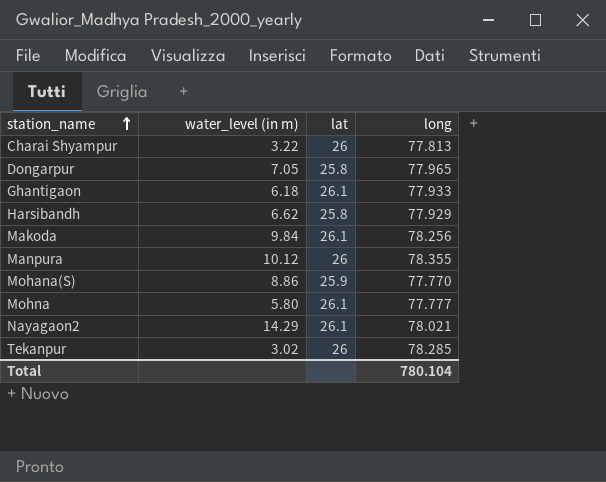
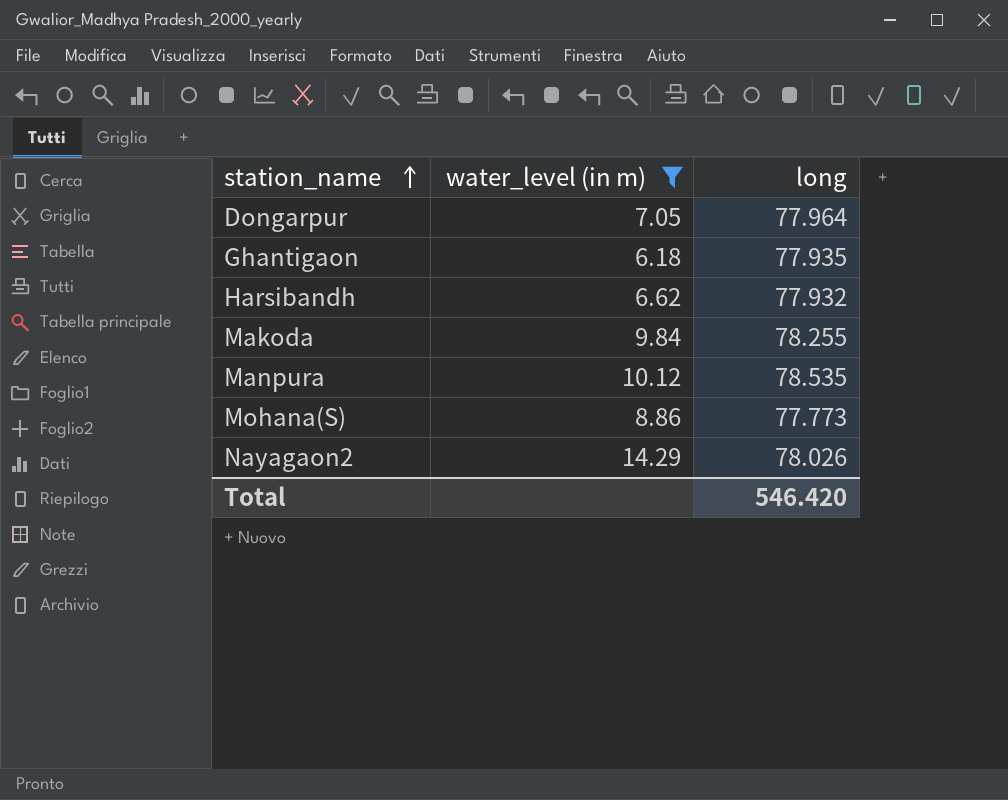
filter: none -> water_level (in m) >= 6.18
column lat | position: 3 -> none
Dongarpur | long: 77.965 -> 77.964
Ghantigaon | long: 77.933 -> 77.935
Harsibandh | long: 77.929 -> 77.932
Makoda | long: 78.256 -> 78.255
Manpura | long: 78.355 -> 78.535
Mohana(S) | long: 77.770 -> 77.773
Nayagaon2 | long: 78.021 -> 78.026
Total | long: 780.104 -> 546.420

